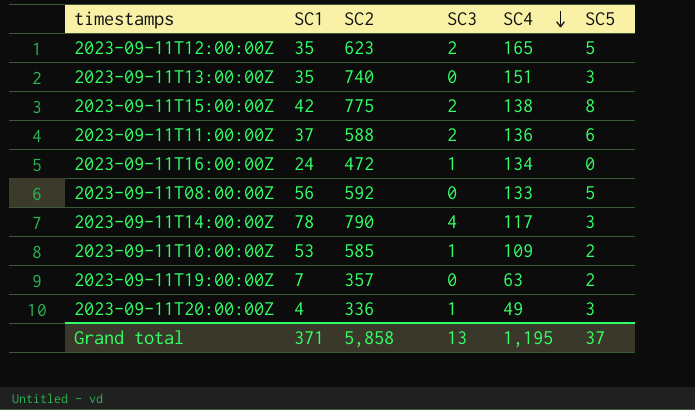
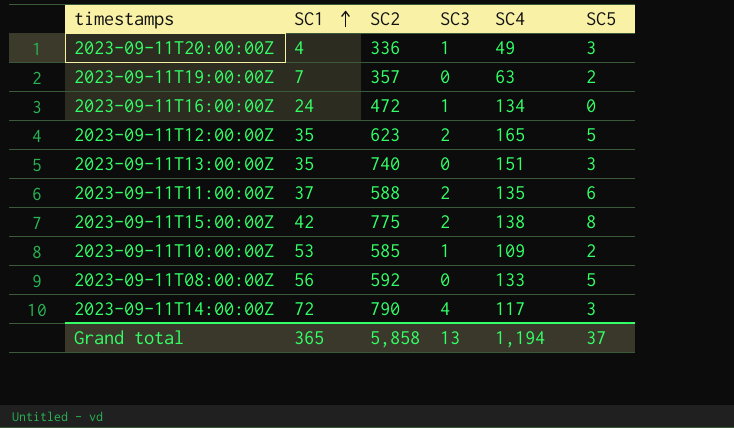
row order: SC4 descending -> SC1 ascending
2023-09-11T11:00:00Z | SC4: 136 -> 135
2023-09-11T14:00:00Z | SC1: 78 -> 72
Grand total | SC1: 371 -> 365
Grand total | SC4: 1,195 -> 1,194

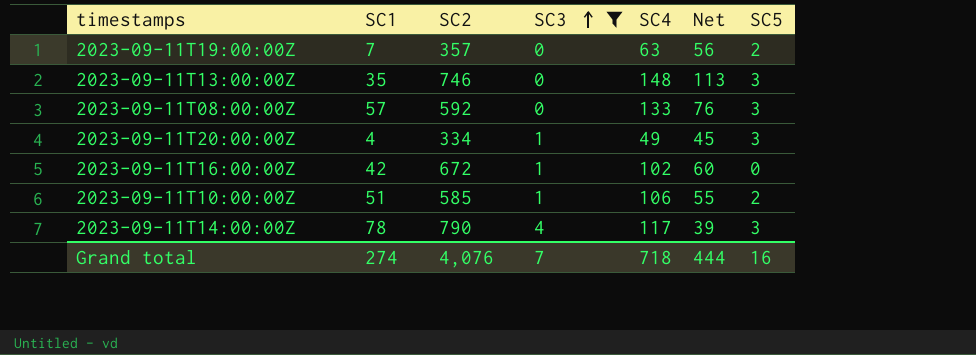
filter: none -> SC3 != 2
row order: SC1 ascending -> SC3 ascending
column Net | formula: none -> [SC4] - [SC1]
2023-09-11T13:00:00Z | SC2: 740 -> 746
2023-09-11T13:00:00Z | SC4: 151 -> 148
2023-09-11T08:00:00Z | SC1: 56 -> 57
2023-09-11T08:00:00Z | SC5: 5 -> 3
2023-09-11T20:00:00Z | SC2: 336 -> 334
2023-09-11T16:00:00Z | SC1: 24 -> 42
2023-09-11T16:00:00Z | SC2: 472 -> 672
2023-09-11T16:00:00Z | SC4: 134 -> 102
2023-09-11T10:00:00Z | SC1: 53 -> 51
2023-09-11T10:00:00Z | SC4: 109 -> 106
2023-09-11T14:00:00Z | SC1: 72 -> 78
Grand total | SC1: 365 -> 274
Grand total | SC2: 5,858 -> 4,076
Grand total | SC3: 13 -> 7
Grand total | SC4: 1,194 -> 718
Grand total | SC5: 37 -> 16

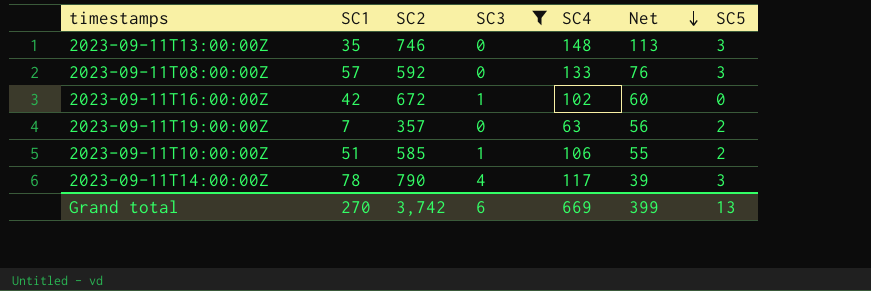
row order: SC3 ascending -> Net descending
row 2023-09-11T20:00:00Z: 4 | 334 | 1 | 49 | 45 | 3 -> none
Grand total | SC1: 274 -> 270
Grand total | SC2: 4,076 -> 3,742
Grand total | SC3: 7 -> 6
Grand total | SC4: 718 -> 669
Grand total | Net: 444 -> 399
Grand total | SC5: 16 -> 13

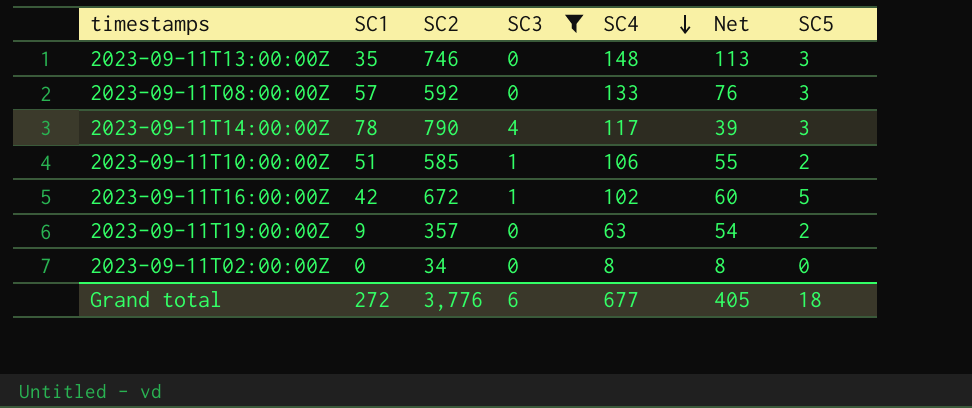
row order: Net descending -> SC4 descending
2023-09-11T16:00:00Z | SC5: 0 -> 5
2023-09-11T19:00:00Z | SC1: 7 -> 9
2023-09-11T19:00:00Z | Net: 56 -> 54
row 2023-09-11T02:00:00Z: none -> 0 | 34 | 0 | 8 | 8 | 0
Grand total | SC1: 270 -> 272
Grand total | SC2: 3,742 -> 3,776
Grand total | SC4: 669 -> 677
Grand total | Net: 399 -> 405
Grand total | SC5: 13 -> 18

